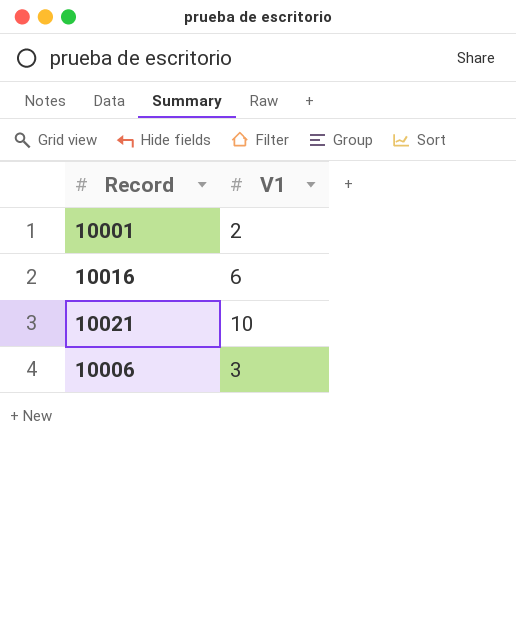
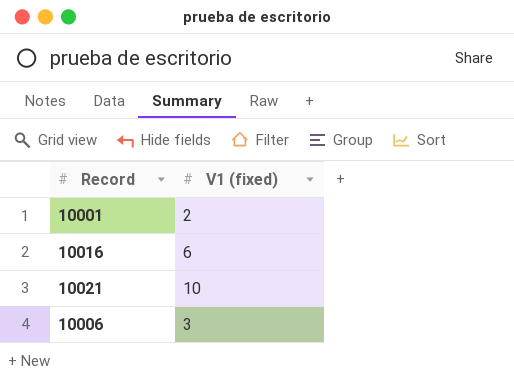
column name: V1 -> V1 (fixed)

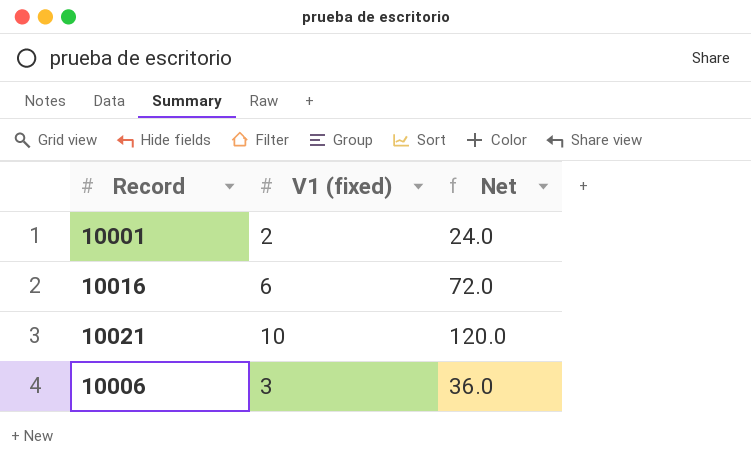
column Net | formula: none -> [V1 (fixed)] * 12

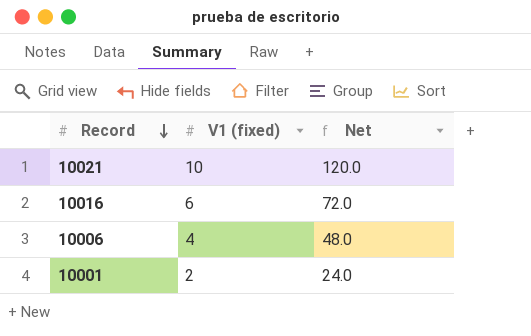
row order: none -> Record descending
10006 | V1 (fixed): 3 -> 4
10006 | Net: 36.0 -> 48.0

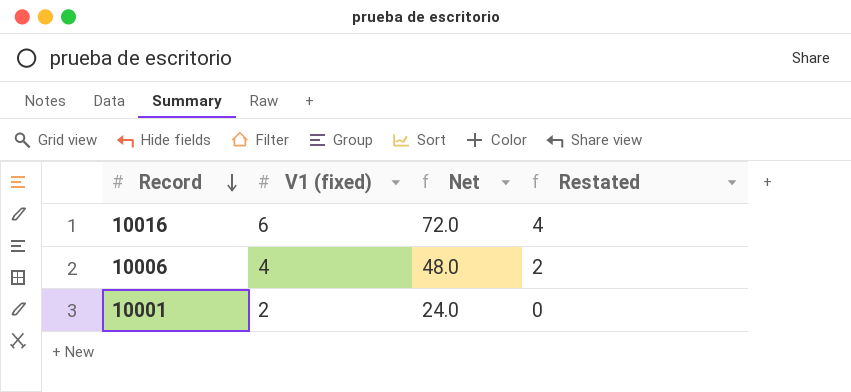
column Restated | formula: none -> [V1 (fixed)] - 2
row 10021: 10 | 120.0 -> none

